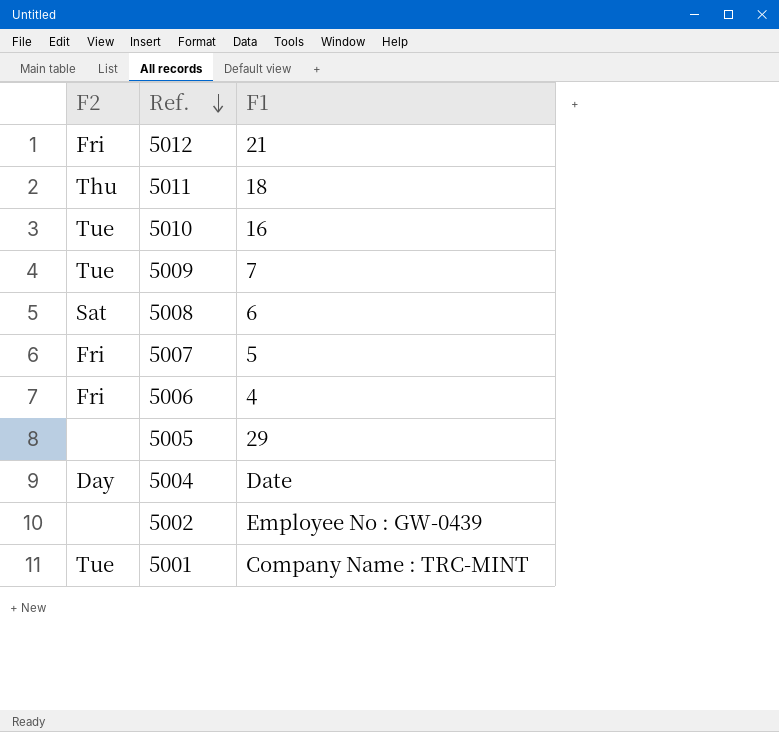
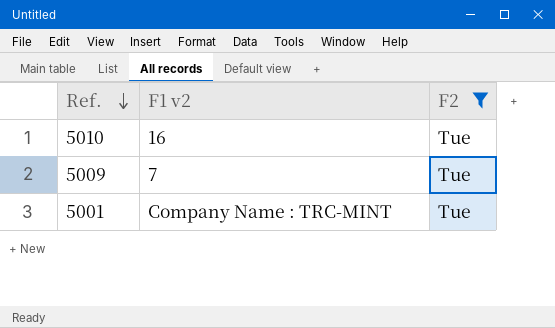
filter: none -> F2 = Tue
column name: F1 -> F1 v2
column F2 | position: 1 -> 3

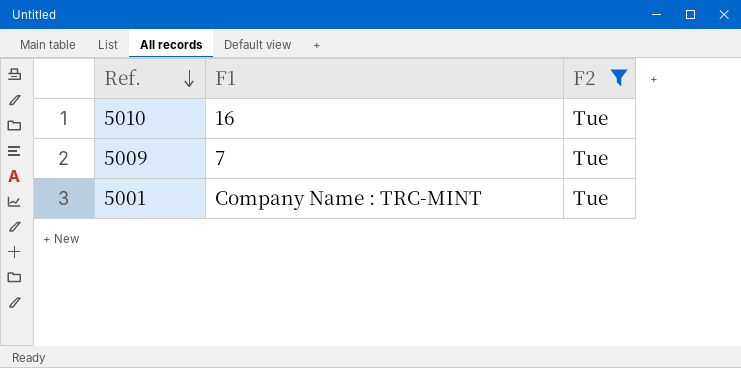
column name: F1 v2 -> F1

